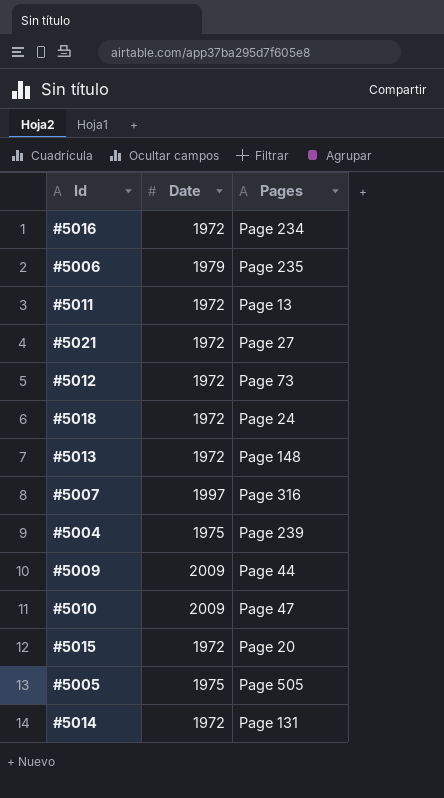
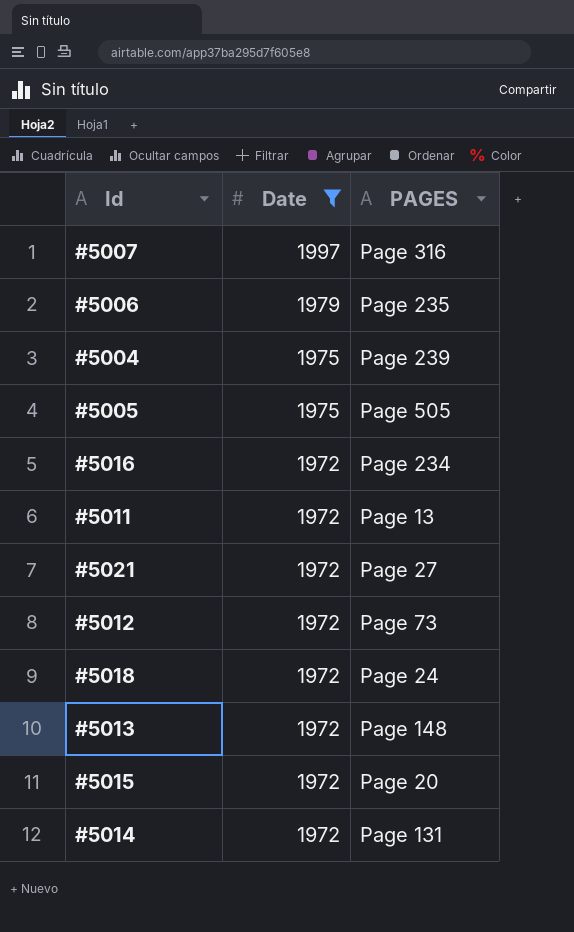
filter: none -> Date != 2009
row order: none -> Date descending
column name: Pages -> PAGES

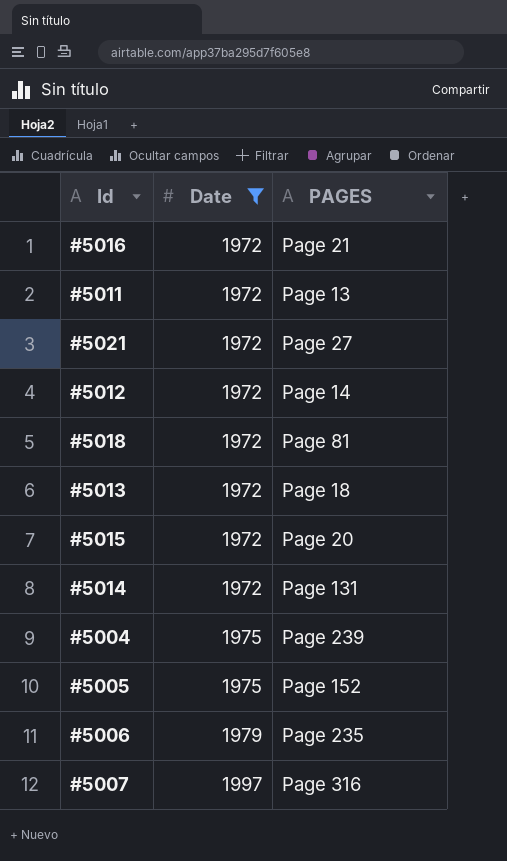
row order: Date descending -> Date ascending
#5016 | PAGES: Page 234 -> Page 21
#5012 | PAGES: Page 73 -> Page 14
#5018 | PAGES: Page 24 -> Page 81
#5013 | PAGES: Page 148 -> Page 18
#5005 | PAGES: Page 505 -> Page 152

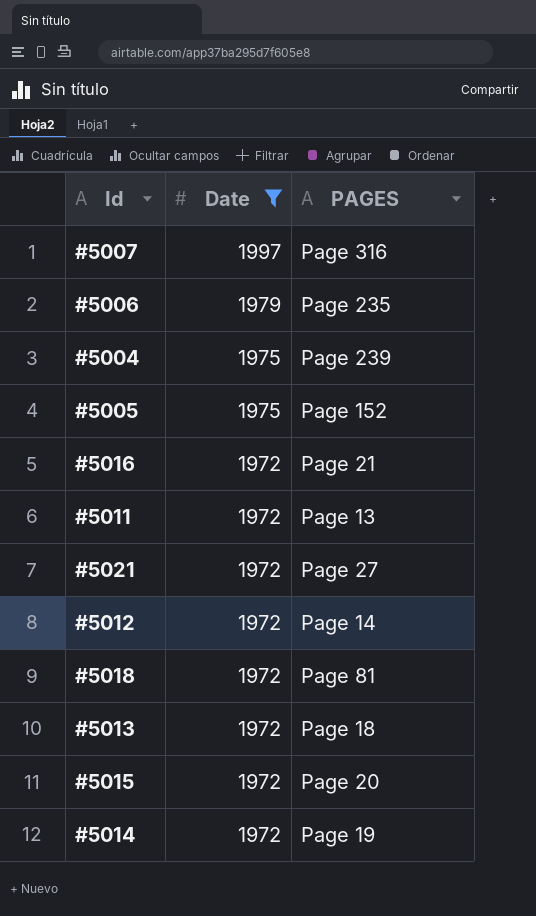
row order: Date ascending -> Date descending
#5014 | PAGES: Page 131 -> Page 19

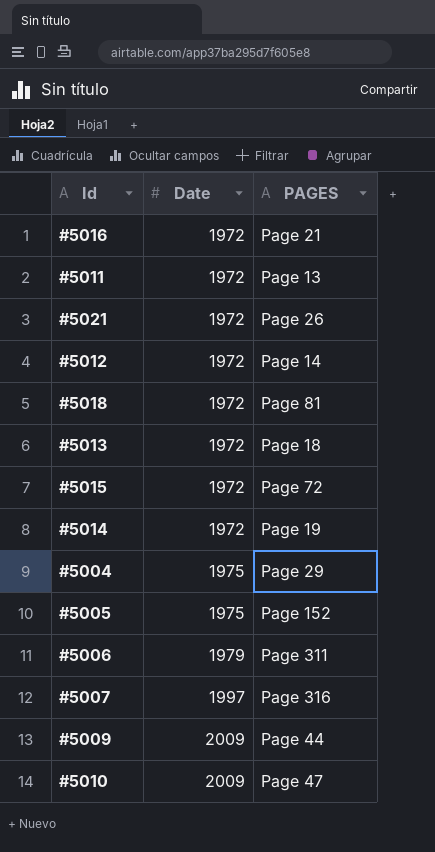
filter: Date != 2009 -> none
row order: Date descending -> Date ascending
#5021 | PAGES: Page 27 -> Page 26
#5015 | PAGES: Page 20 -> Page 72
#5004 | PAGES: Page 239 -> Page 29
#5006 | PAGES: Page 235 -> Page 311

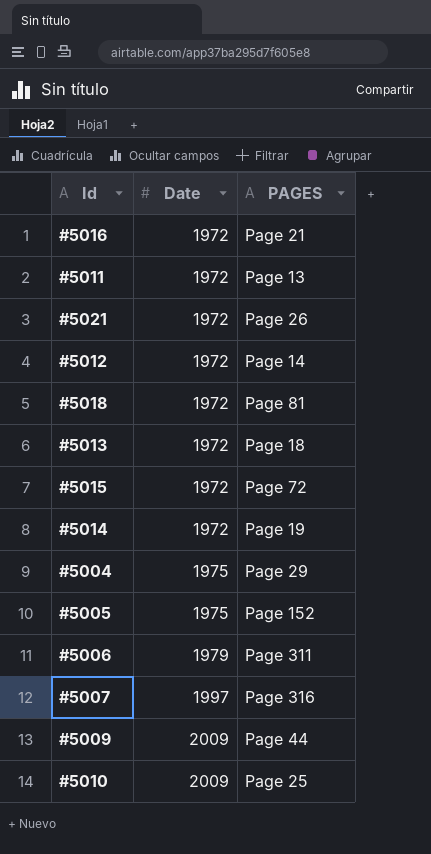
#5010 | PAGES: Page 47 -> Page 25

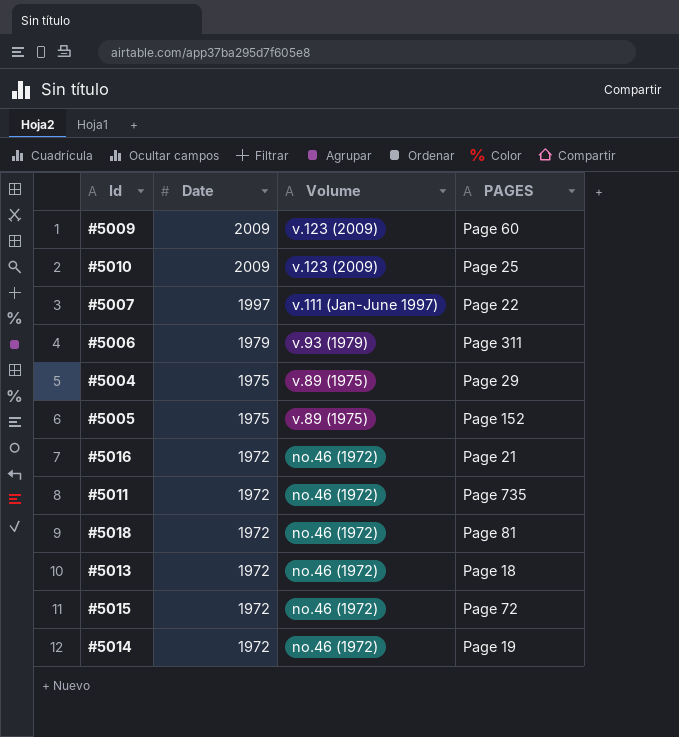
row order: Date ascending -> Date descending
column Volume | position: none -> 3
row #5021: 1972 | Page 26 -> none
row #5012: 1972 | Page 14 -> none
#5009 | PAGES: Page 44 -> Page 60
#5007 | PAGES: Page 316 -> Page 22
#5011 | PAGES: Page 13 -> Page 735

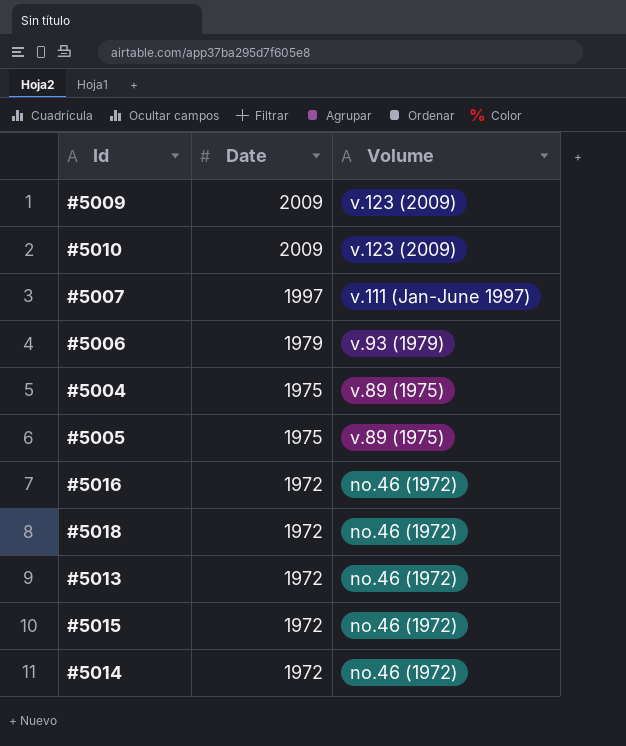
column PAGES | position: 4 -> none
row #5011: 1972 | no.46 (1972) | Page 735 -> none

